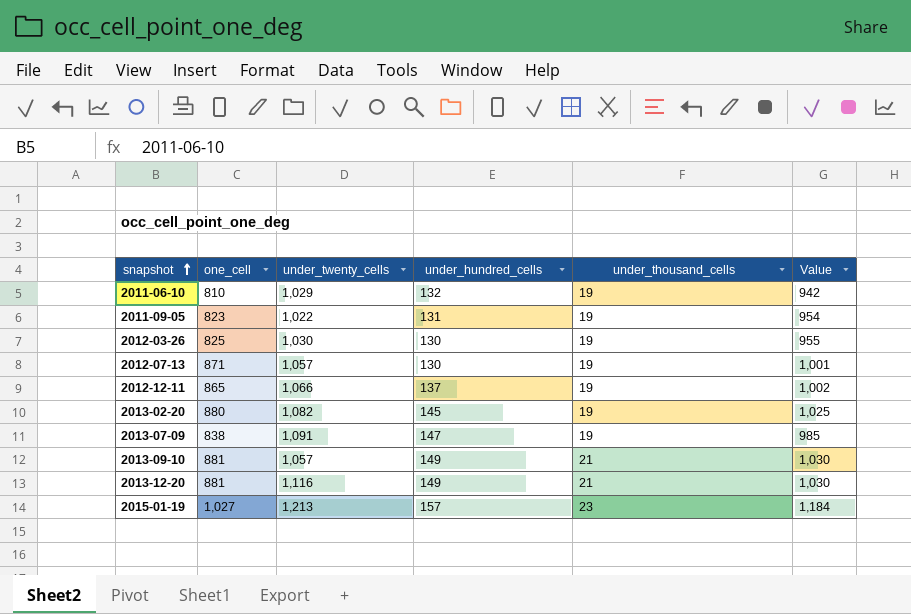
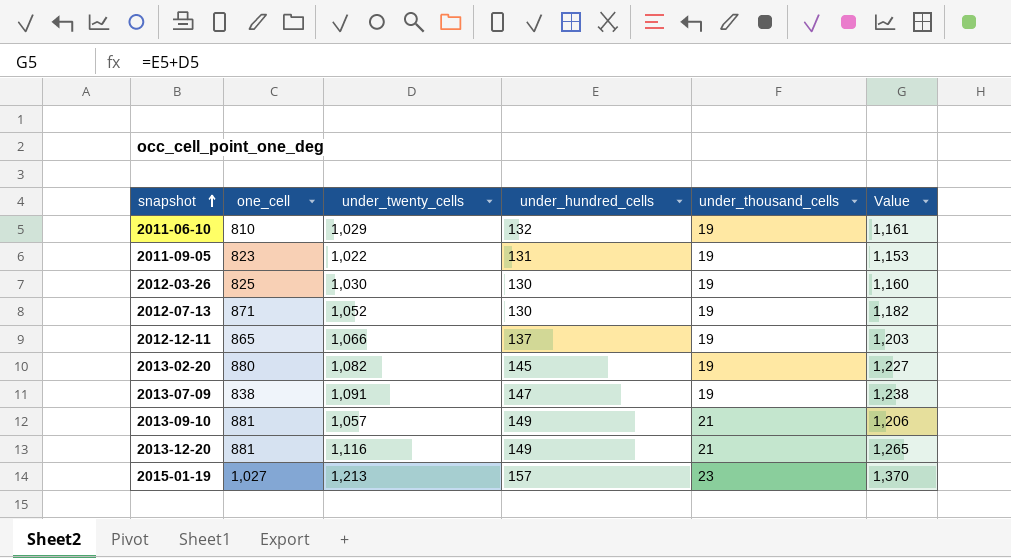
column Value | formula: [one_cell] + [under_hundred_cells] -> [under_twenty_cells] + [under_hundred_cells]
2012-07-13 | under_twenty_cells: 1,057 -> 1,052

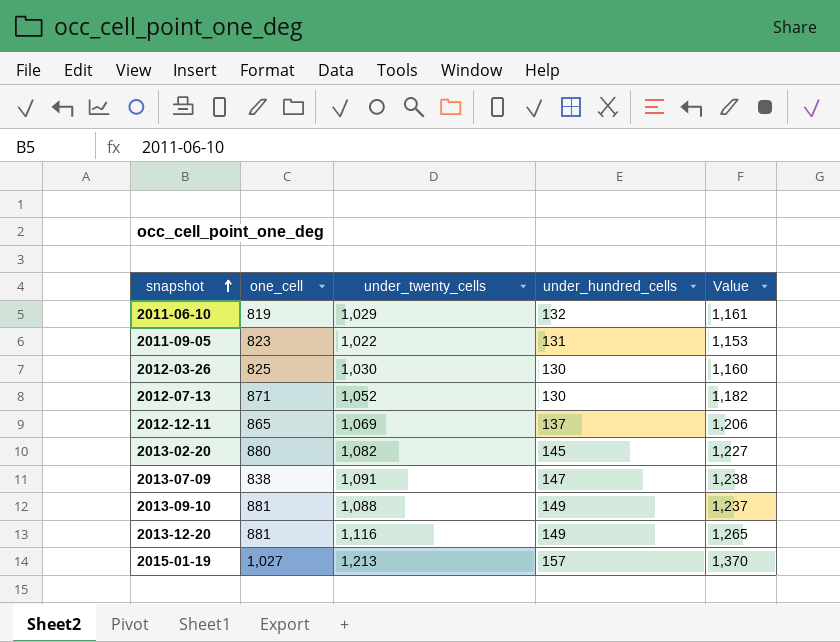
column under_thousand_cells | position: 5 -> none
2011-06-10 | one_cell: 810 -> 819
2012-12-11 | under_twenty_cells: 1,066 -> 1,069
2012-12-11 | Value: 1,203 -> 1,206
2013-09-10 | under_twenty_cells: 1,057 -> 1,088
2013-09-10 | Value: 1,206 -> 1,237

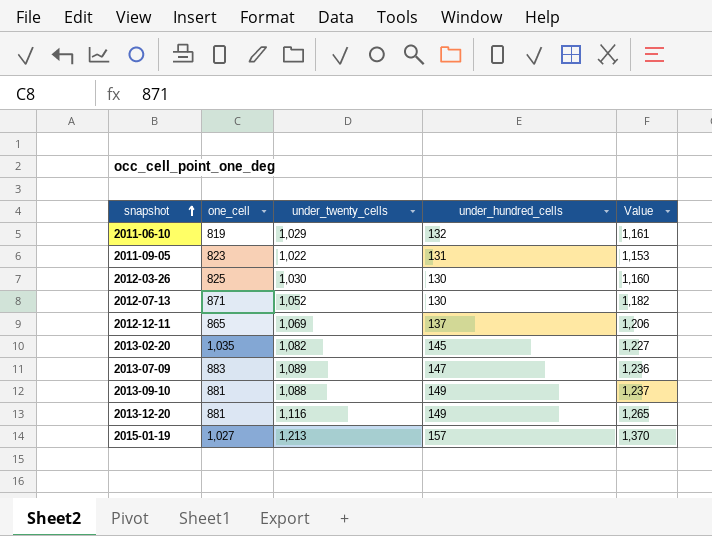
2013-02-20 | one_cell: 880 -> 1,035
2013-07-09 | one_cell: 838 -> 883
2013-07-09 | under_twenty_cells: 1,091 -> 1,089
2013-07-09 | Value: 1,238 -> 1,236

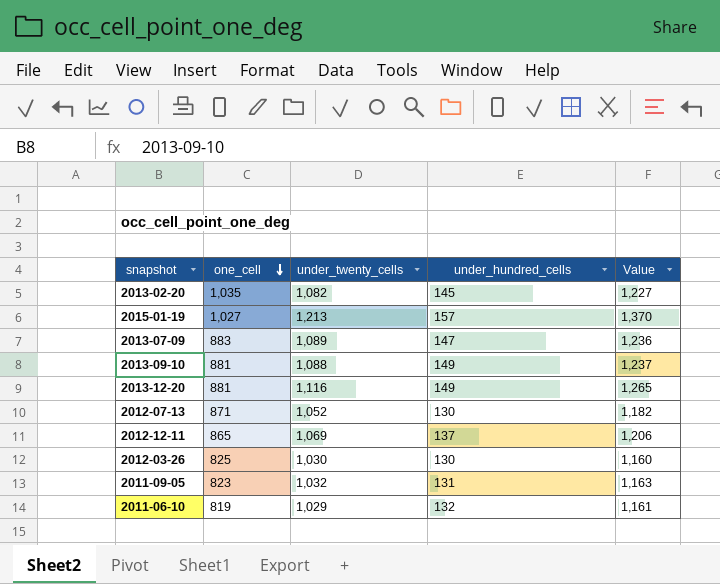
row order: snapshot ascending -> one_cell descending
2011-09-05 | under_twenty_cells: 1,022 -> 1,032
2011-09-05 | Value: 1,153 -> 1,163

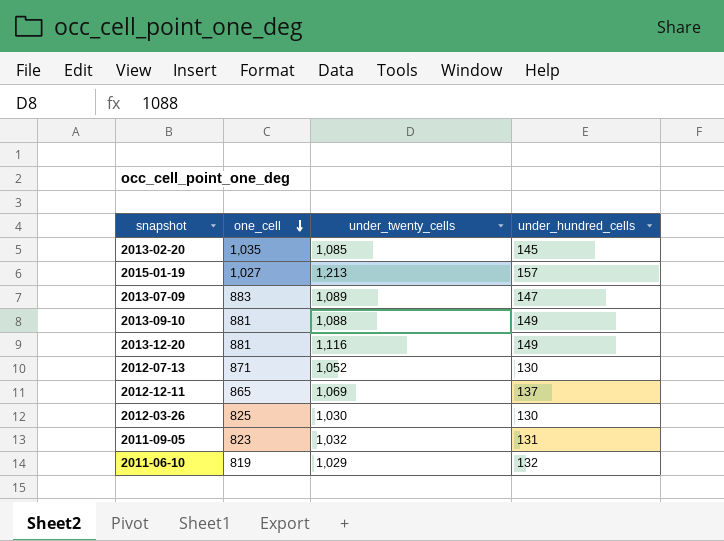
column Value | formula: [under_twenty_cells] + [under_hundred_cells] -> none
2013-02-20 | under_twenty_cells: 1,082 -> 1,085

